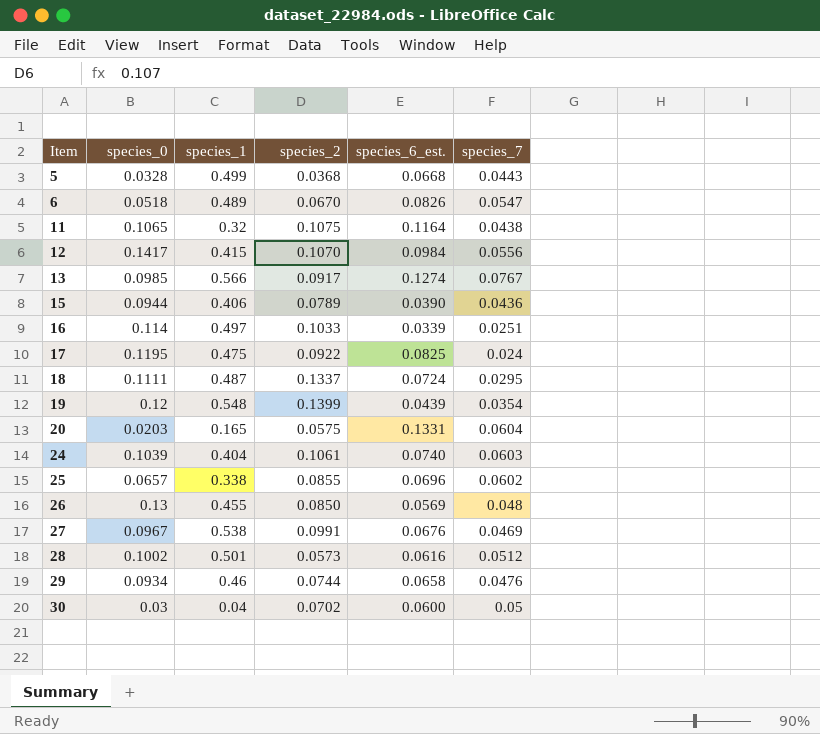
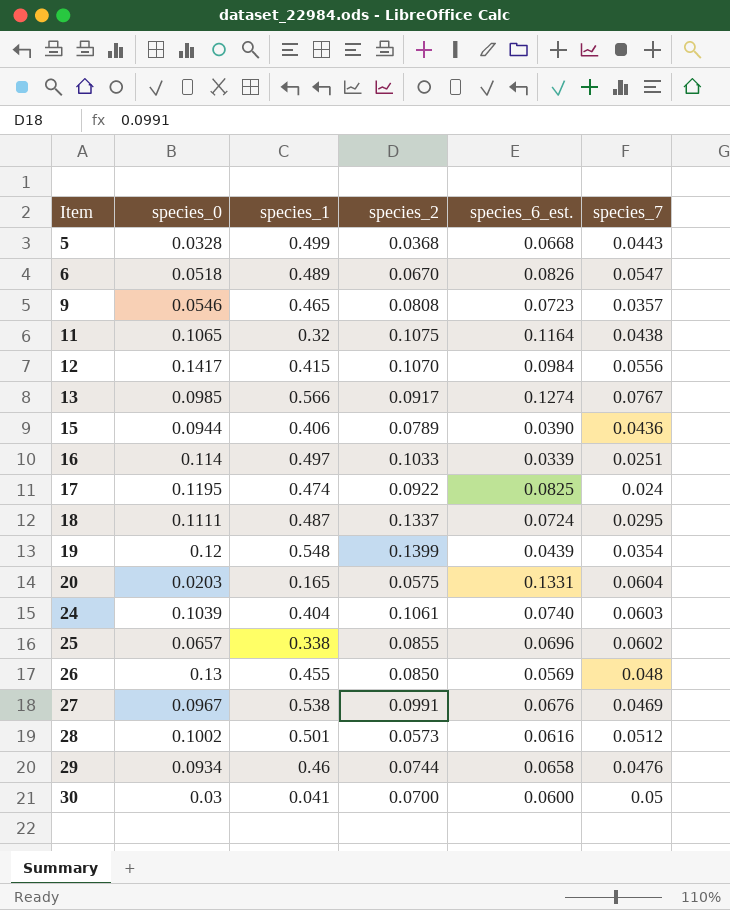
row 9: none -> 0.0546 | 0.465 | 0.0808 | 0.0723 | 0.0357
17 | species_1: 0.475 -> 0.474
30 | species_1: 0.04 -> 0.041
30 | species_2: 0.0702 -> 0.0700

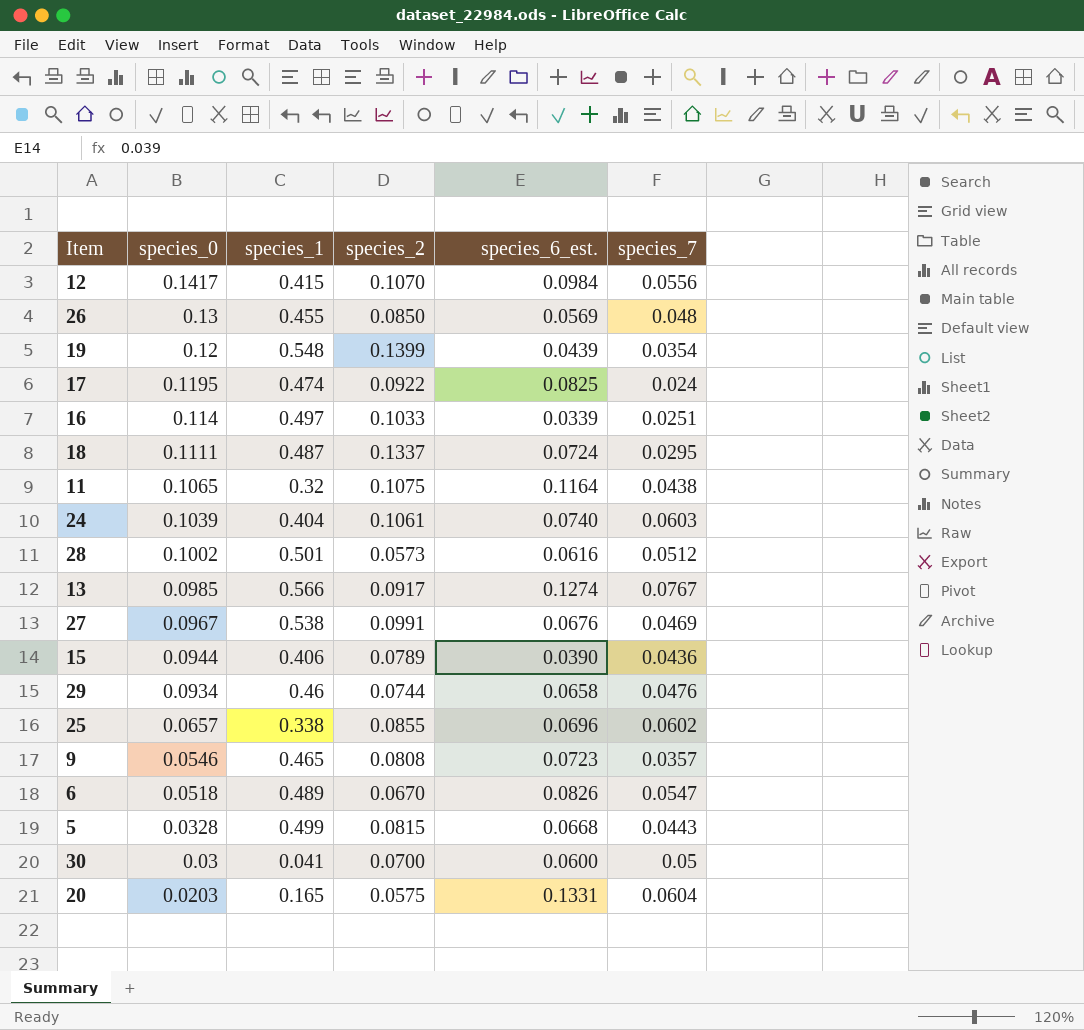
row order: Item ascending -> species_0 descending
5 | species_2: 0.0368 -> 0.0815

